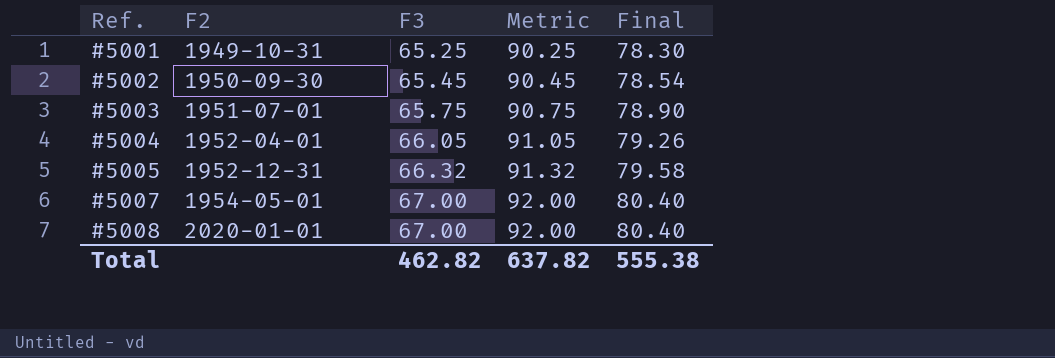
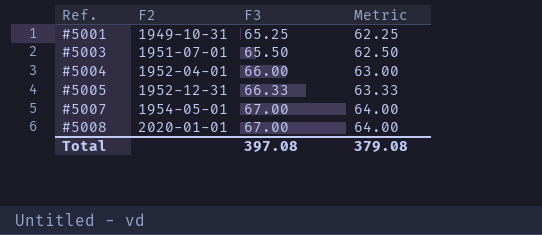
column Final | formula: [F3] * 1.2 -> none
column Metric | formula: [F3] + 25 -> [F3] - 3
row #5002: 1950-09-30 | 65.45 | 90.45 | 78.54 -> none
#5003 | F3: 65.75 -> 65.50
#5004 | F3: 66.05 -> 66.00
#5005 | F3: 66.32 -> 66.33
Total | F3: 462.82 -> 397.08
Total | Metric: 637.82 -> 379.08

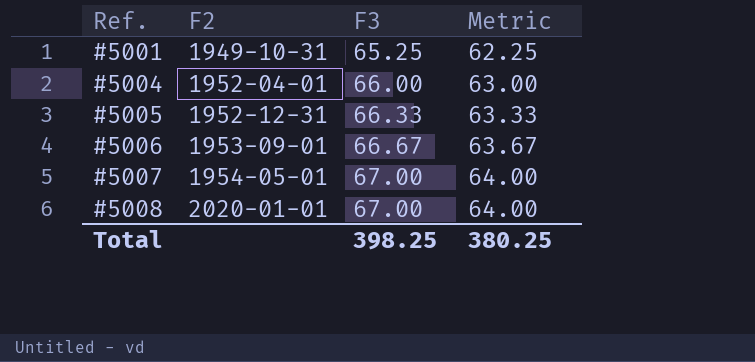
row #5003: 1951-07-01 | 65.50 | 62.50 -> none
row #5006: none -> 1953-09-01 | 66.67 | 63.67
Total | F3: 397.08 -> 398.25
Total | Metric: 379.08 -> 380.25

